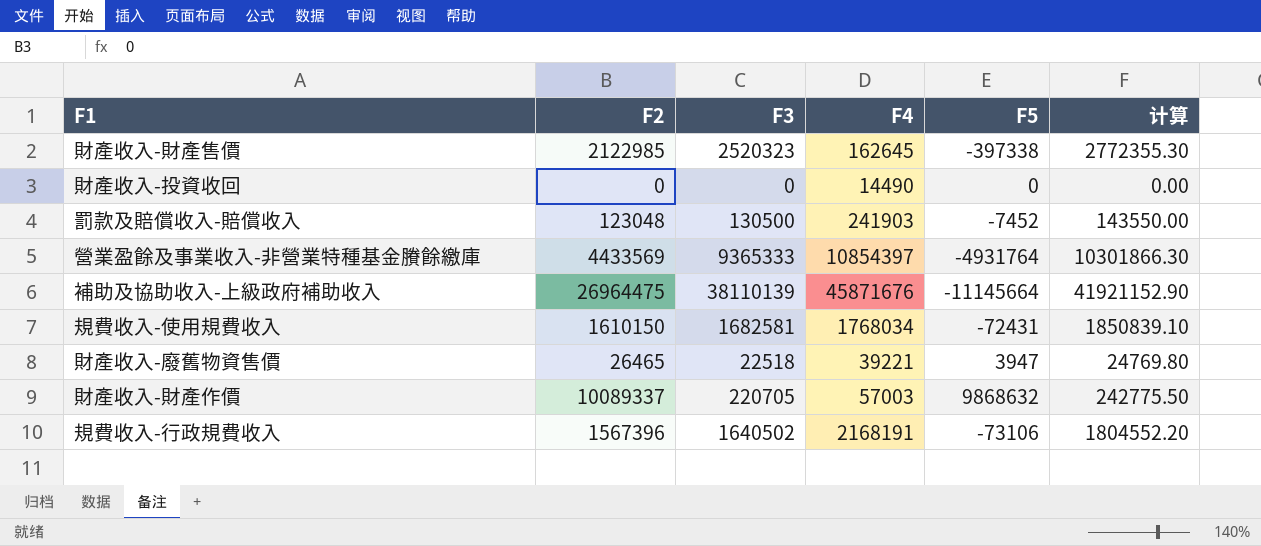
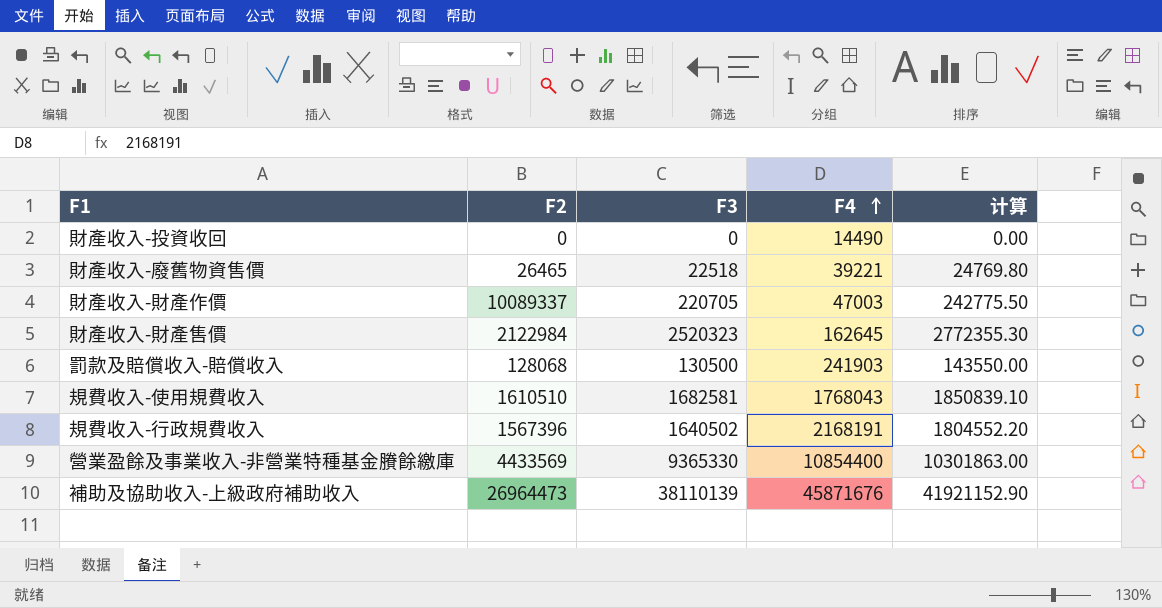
row order: none -> F4 ascending
column F5 | formula: [F2] - [F3] -> none
財產收入-財產作價 | F4: 57003 -> 47003
財產收入-財產售價 | F2: 2122985 -> 2122984
罰款及賠償收入-賠償收入 | F2: 123048 -> 128068
規費收入-使用規費收入 | F2: 1610150 -> 1610510
規費收入-使用規費收入 | F4: 1768034 -> 1768043
營業盈餘及事業收入-非營業特種基金賸餘繳庫 | F3: 9365333 -> 9365330
營業盈餘及事業收入-非營業特種基金賸餘繳庫 | F4: 10854397 -> 10854400
營業盈餘及事業收入-非營業特種基金賸餘繳庫 | 计算: 10301866.30 -> 10301863.00
補助及協助收入-上級政府補助收入 | F2: 26964475 -> 26964473

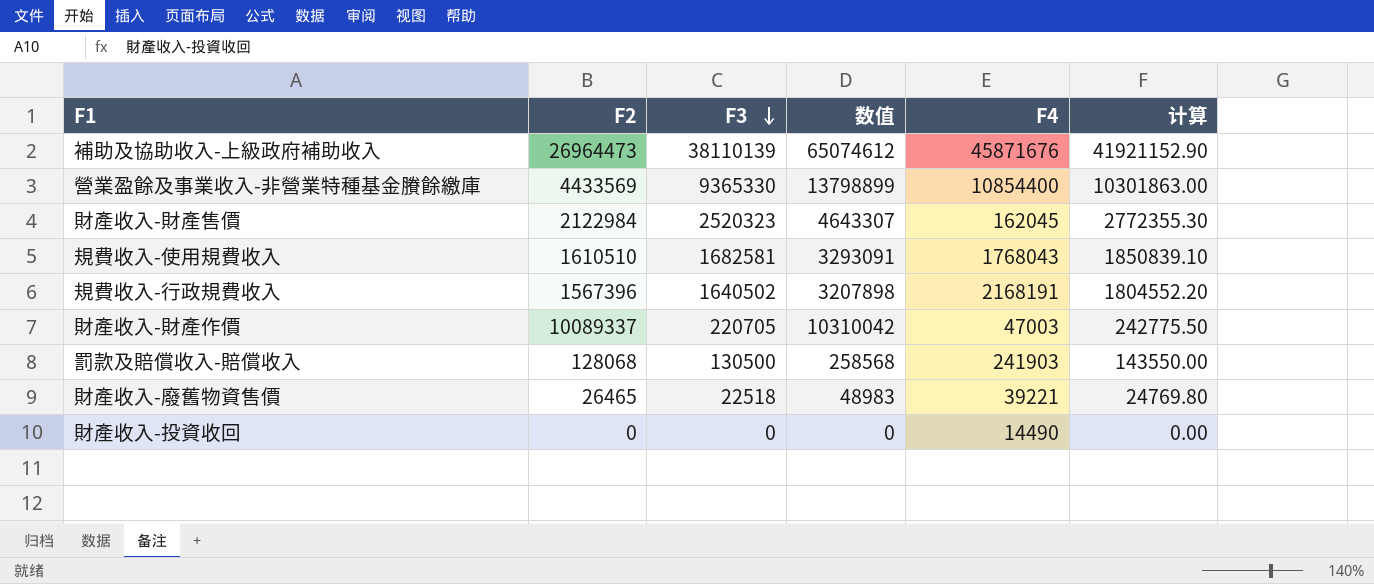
row order: F4 ascending -> F3 descending
column 数值 | formula: none -> [F2] + [F3]
財產收入-財產售價 | F4: 162645 -> 162045

